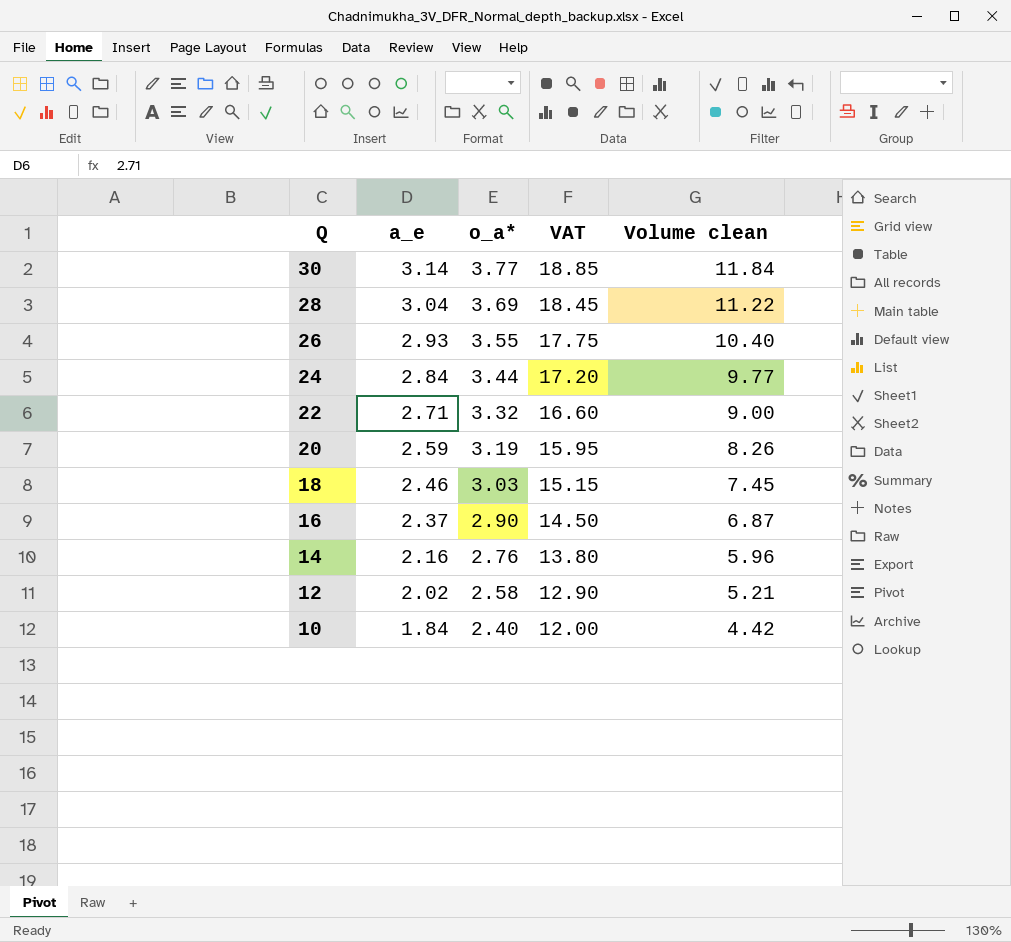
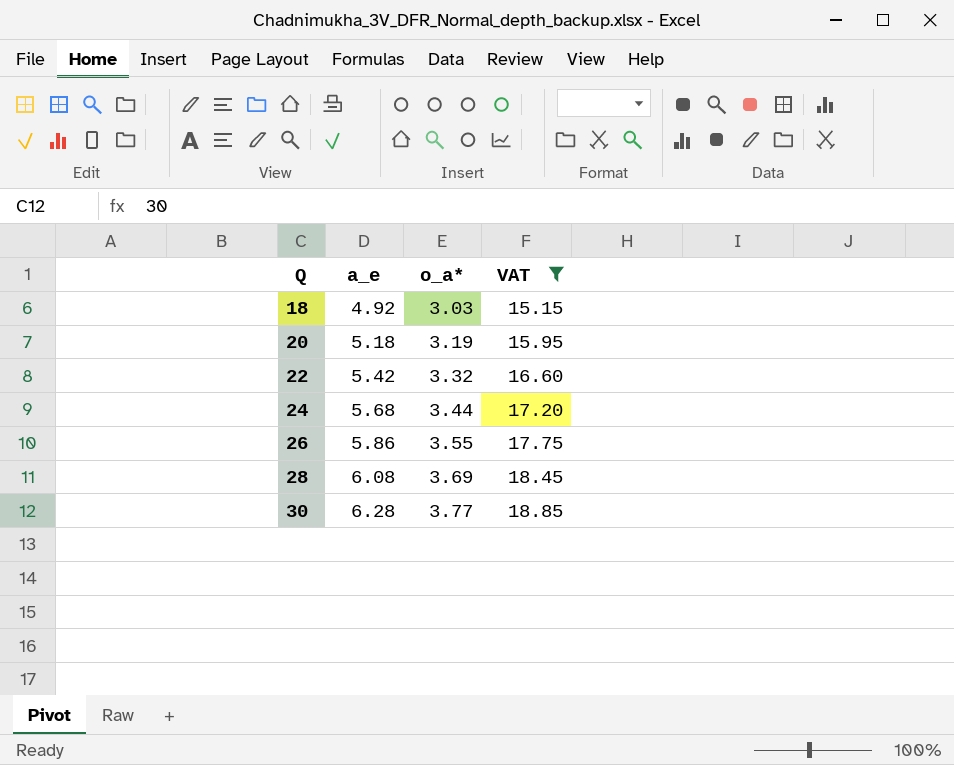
filter: none -> VAT >= 15.15
row order: Q descending -> Q ascending
column Volume clean | formula: [a_e] * [o_a*] -> none
18 | a_e: 2.46 -> 4.92
20 | a_e: 2.59 -> 5.18
22 | a_e: 2.71 -> 5.42
24 | a_e: 2.84 -> 5.68
26 | a_e: 2.93 -> 5.86
28 | a_e: 3.04 -> 6.08
30 | a_e: 3.14 -> 6.28

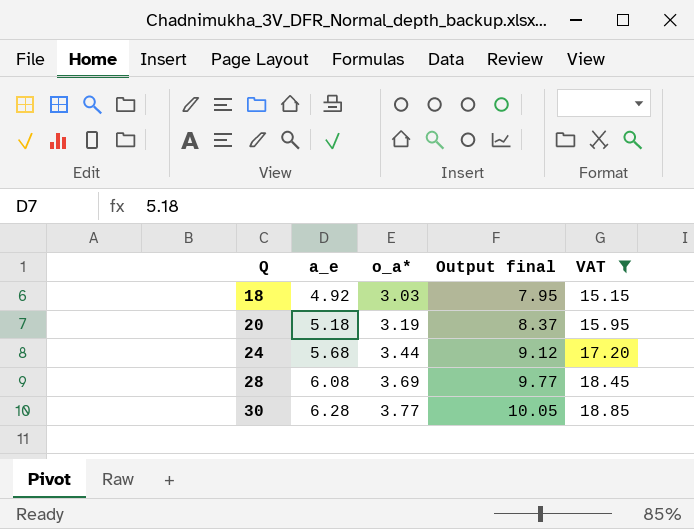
column Output final | formula: none -> [a_e] + [o_a*]
row 22: 5.42 | 3.32 | 16.60 -> none
row 26: 5.86 | 3.55 | 17.75 -> none

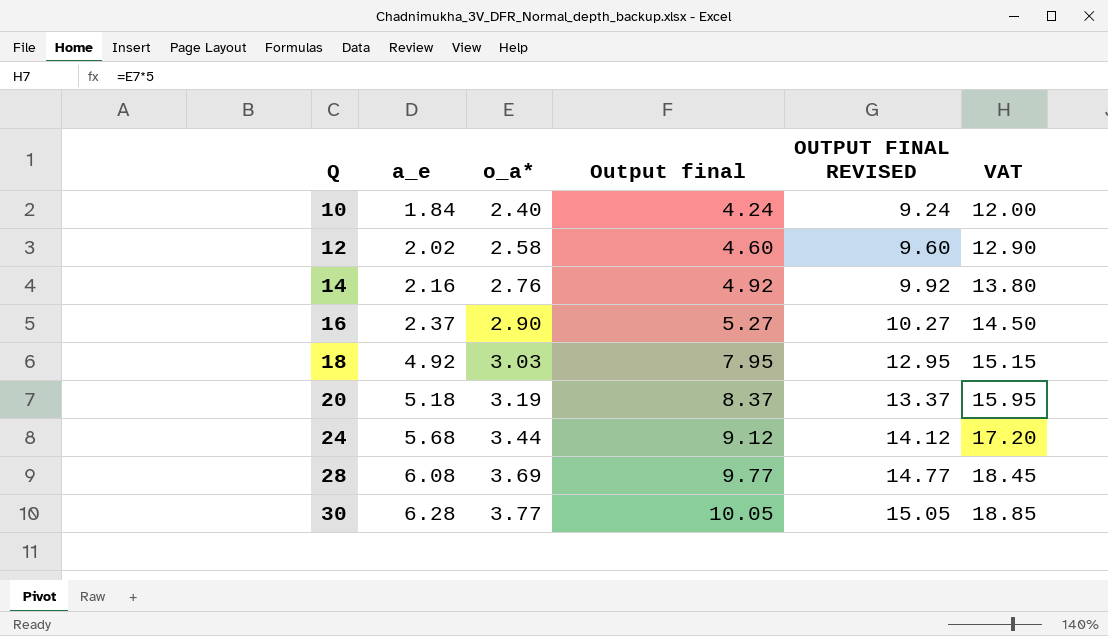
filter: VAT >= 15.15 -> none
column OUTPUT FINAL REVISED | formula: none -> [Output final] + 5

